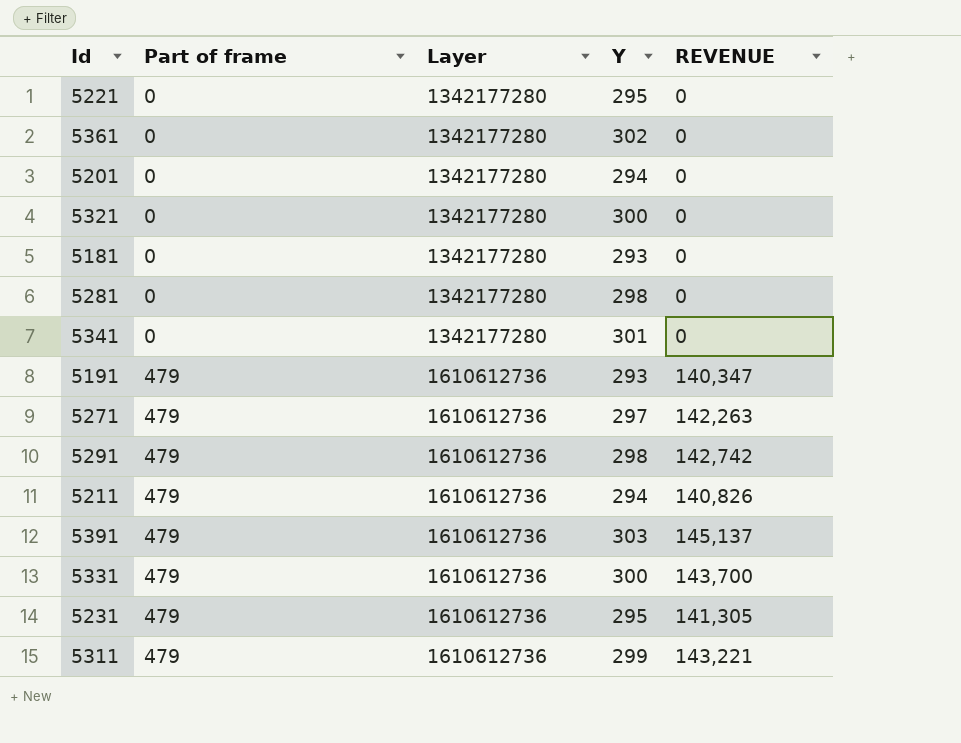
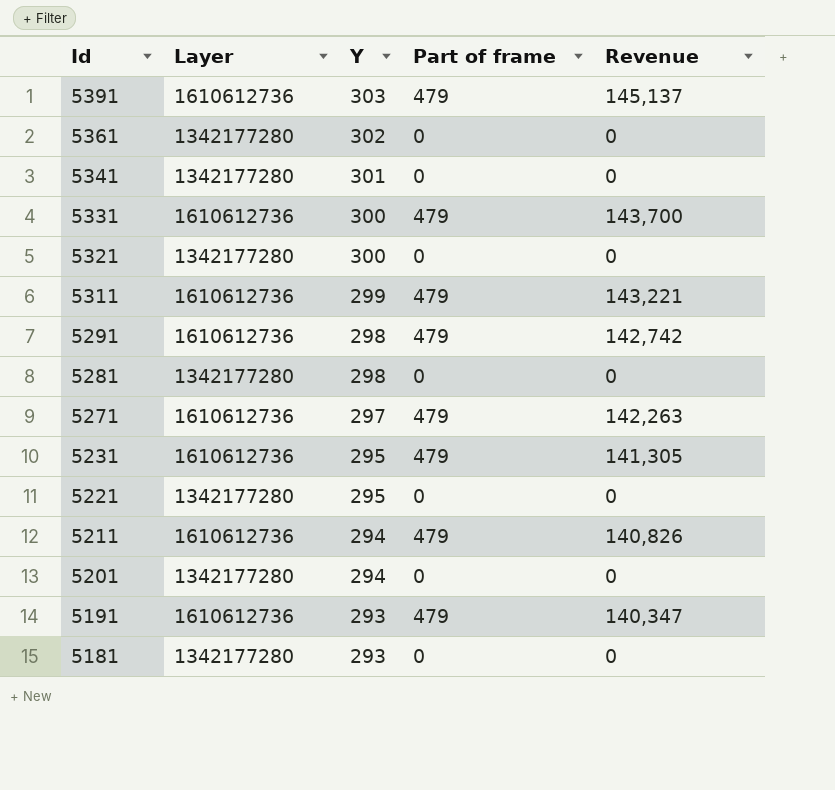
row order: Part of frame ascending -> Id descending
column Part of frame | position: 2 -> 4
column name: REVENUE -> Revenue

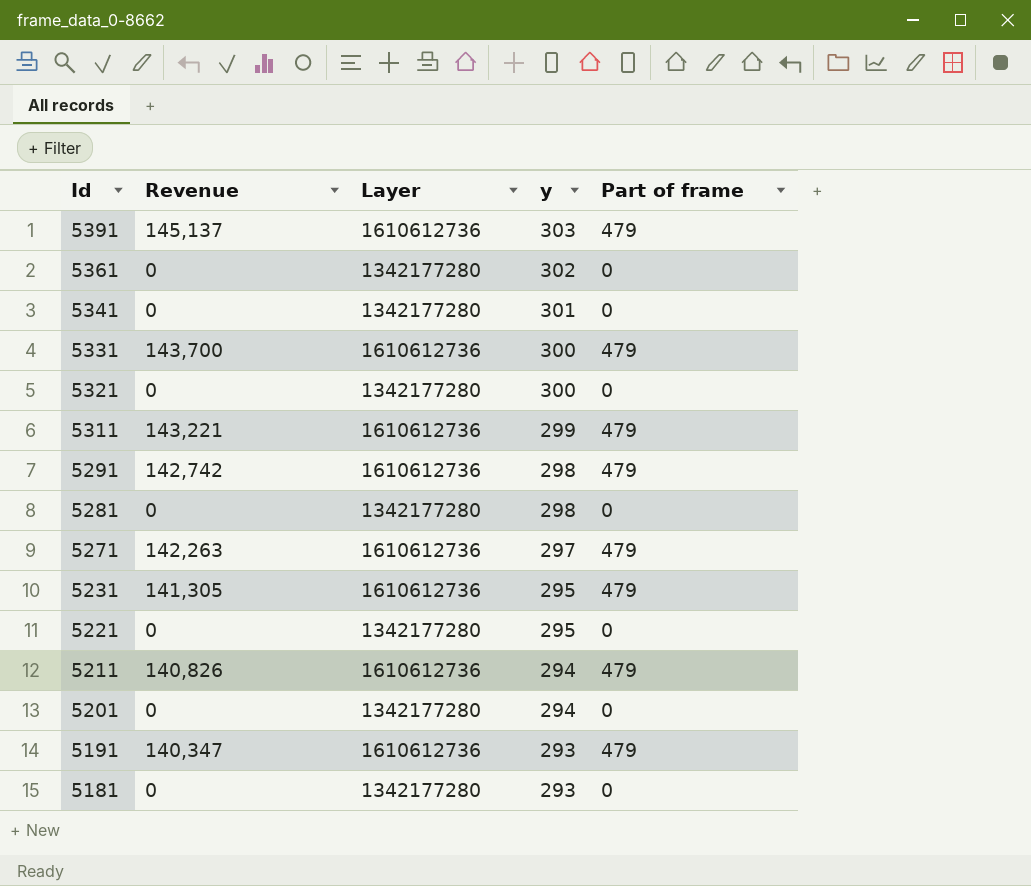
column Revenue | position: 5 -> 2
column name: Y -> y

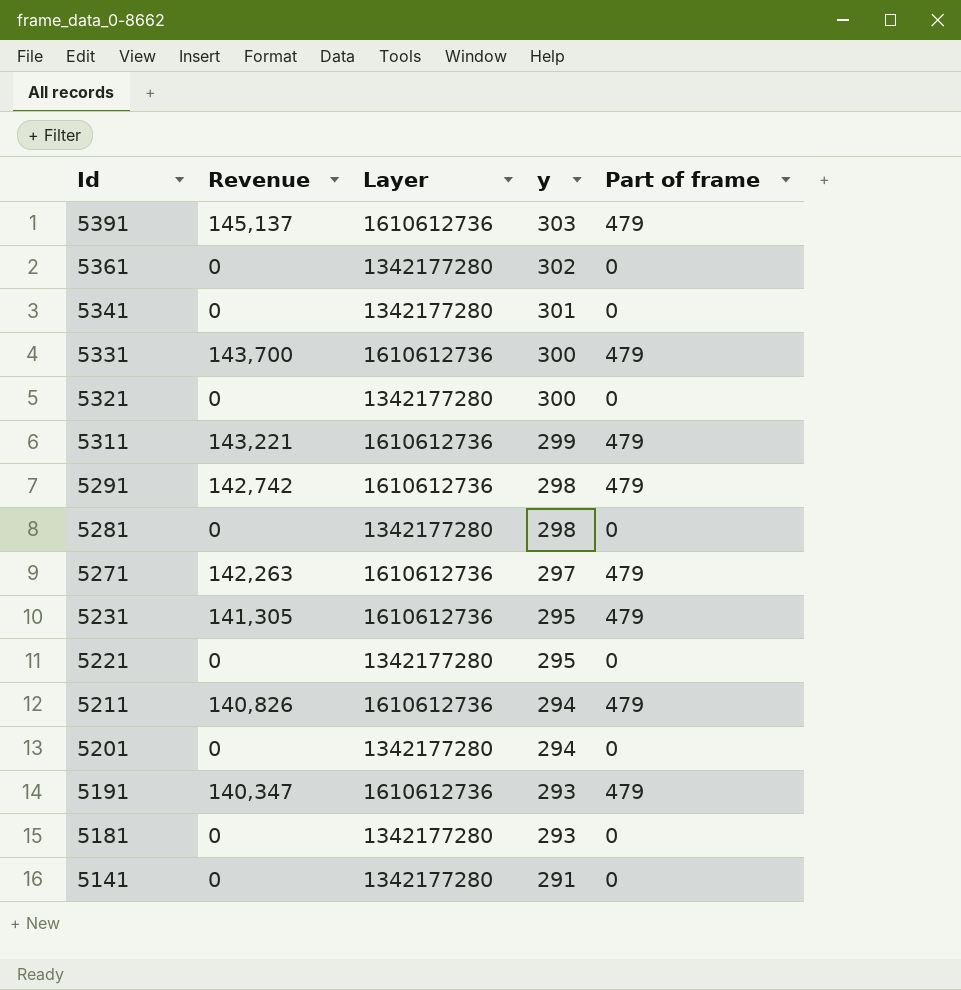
row 5141: none -> 0 | 1342177280 | 291 | 0

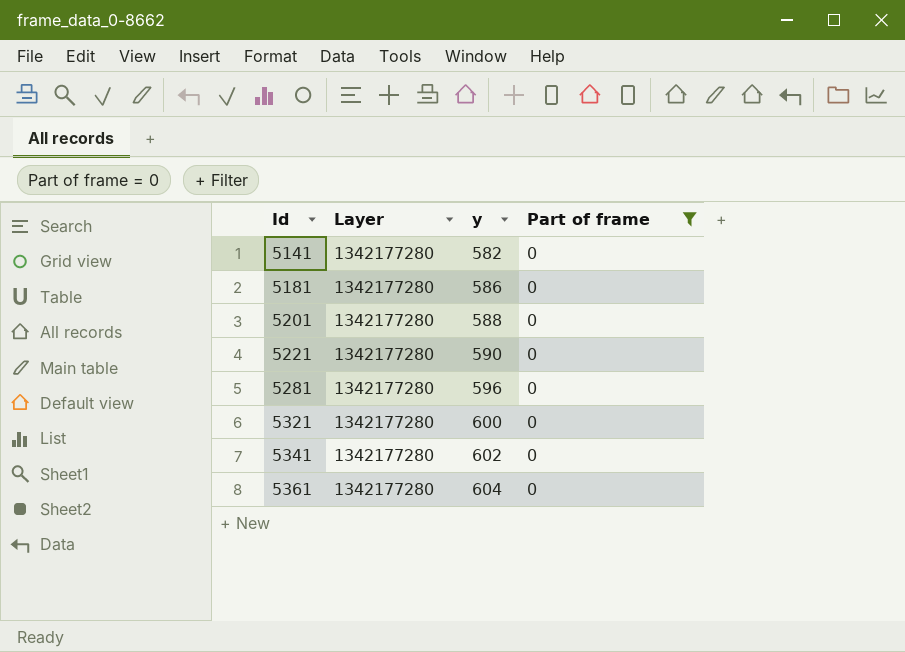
filter: none -> Part of frame = 0
row order: Id descending -> Id ascending
column Revenue | formula: [y] * [Part of frame] -> none
5141 | y: 291 -> 582
5181 | y: 293 -> 586
5201 | y: 294 -> 588
5221 | y: 295 -> 590
5281 | y: 298 -> 596
5321 | y: 300 -> 600
5341 | y: 301 -> 602
5361 | y: 302 -> 604

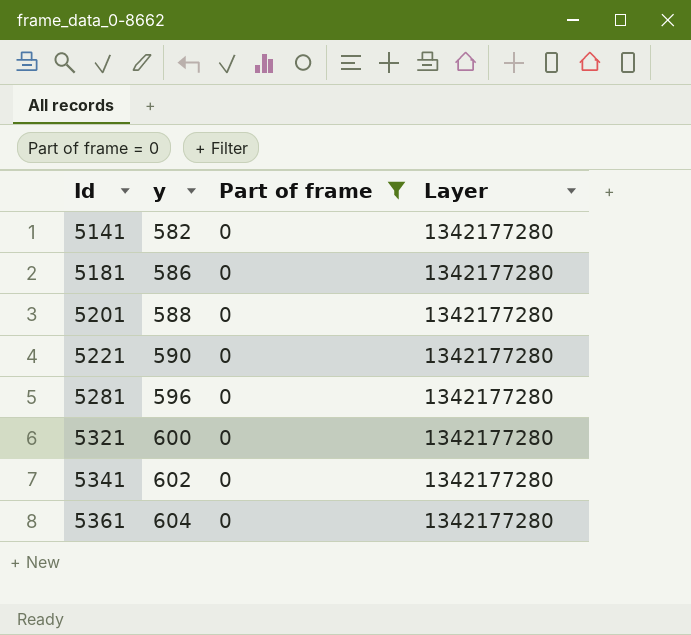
column Layer | position: 2 -> 4

